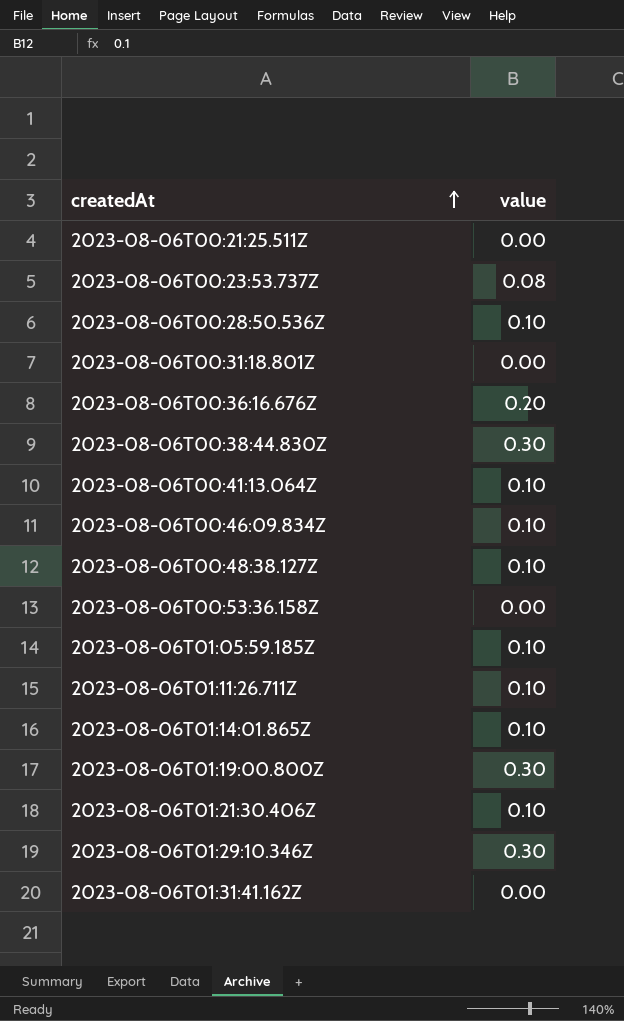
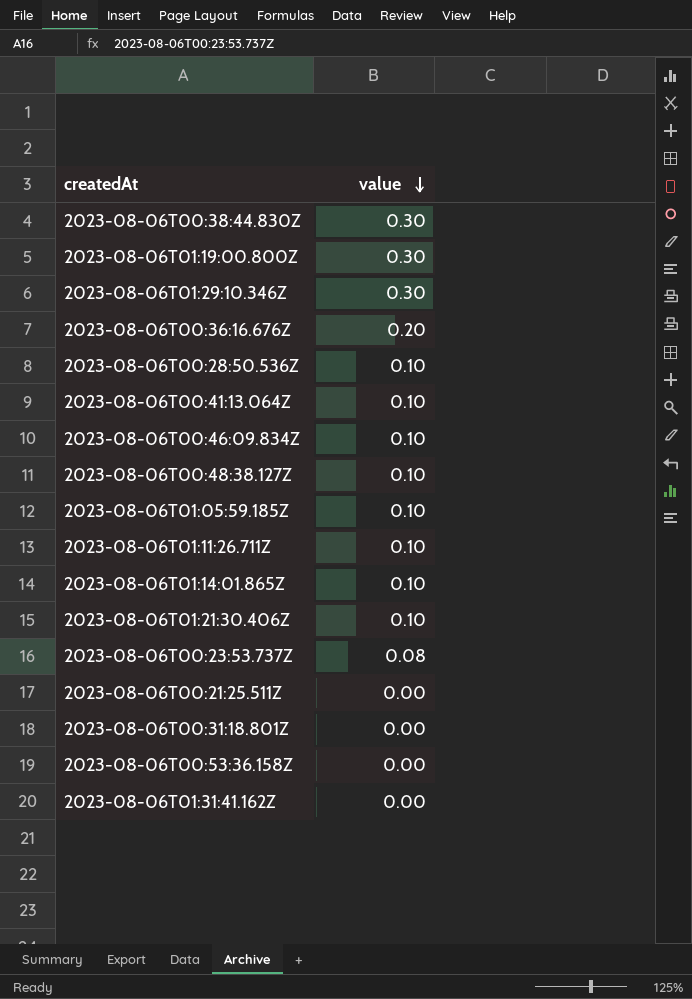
row order: createdAt ascending -> value descending

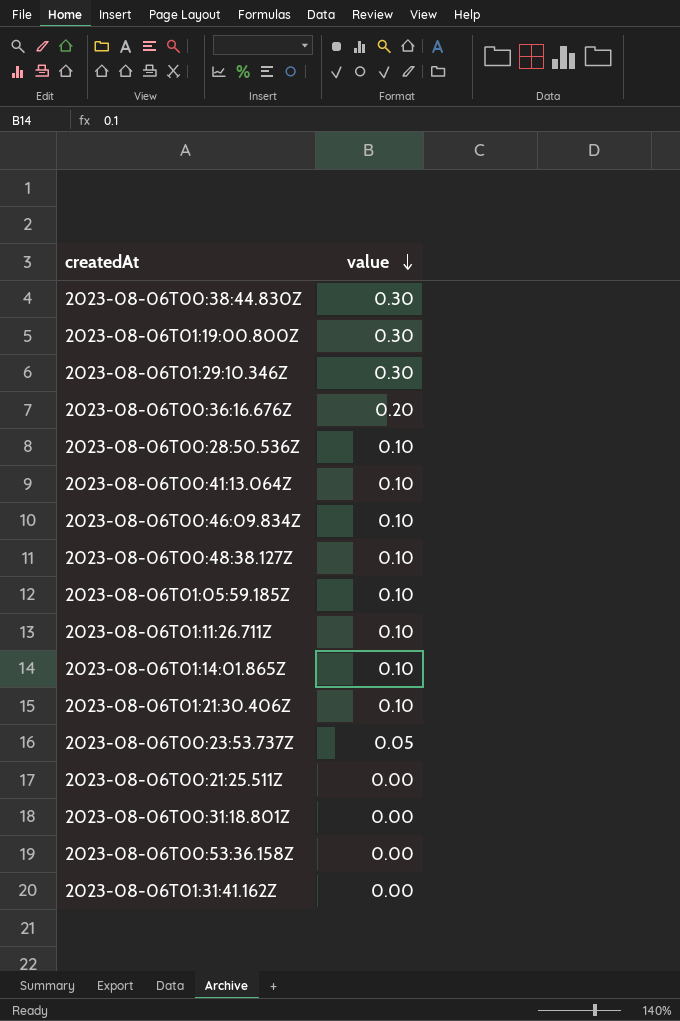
2023-08-06T00:23:53.737Z | value: 0.08 -> 0.05

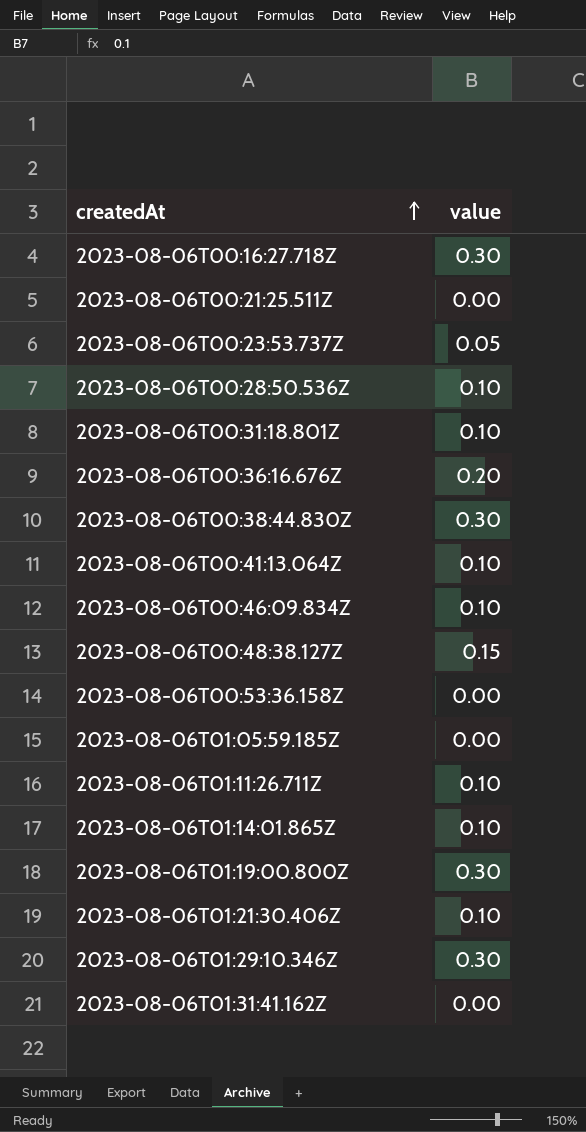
row order: value descending -> createdAt ascending
row 2023-08-06T00:16:27.718Z: none -> 0.30
2023-08-06T00:31:18.801Z | value: 0.00 -> 0.10
2023-08-06T00:48:38.127Z | value: 0.10 -> 0.15
2023-08-06T01:05:59.185Z | value: 0.10 -> 0.00

